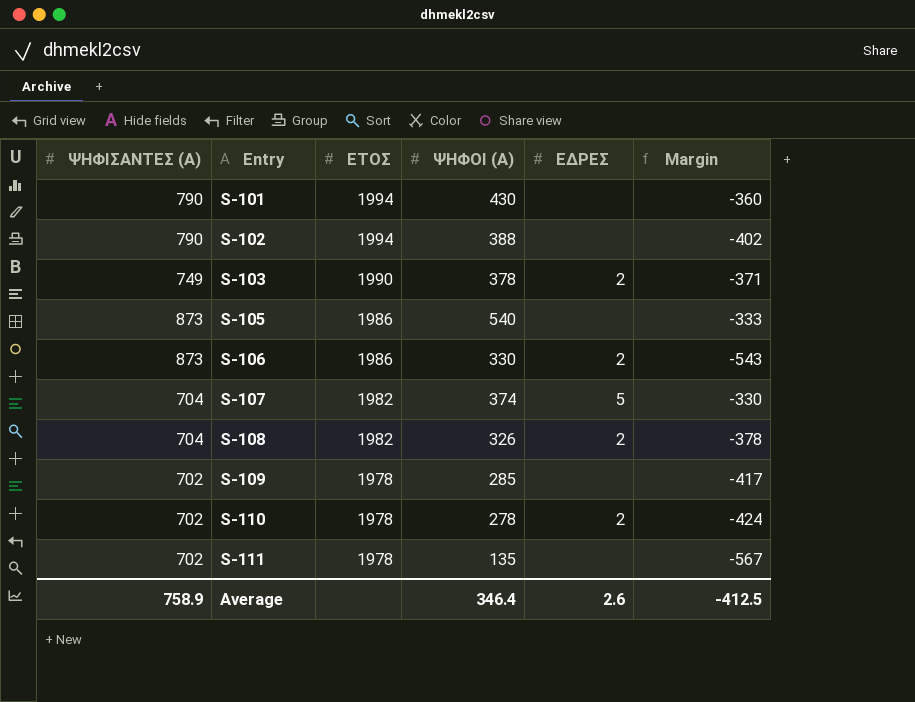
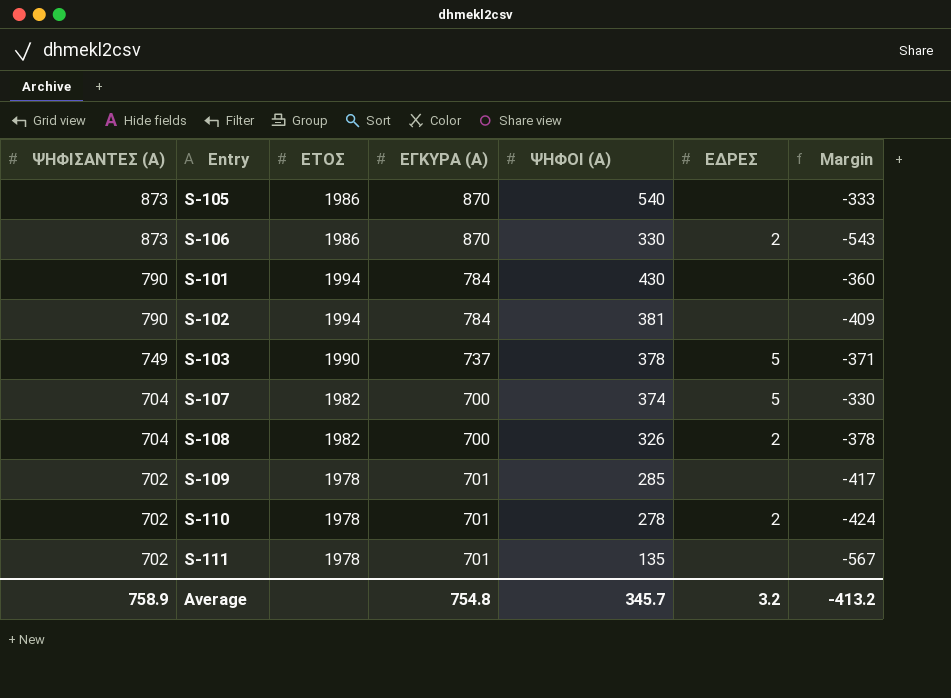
row order: Entry ascending -> ΨΗΦΙΣΑΝΤΕΣ (Α) descending
column ΕΓΚΥΡΑ (Α) | position: none -> 4
S-102 | ΨΗΦΟΙ (Α): 388 -> 381
S-102 | Margin: -402 -> -409
S-103 | ΕΔΡΕΣ: 2 -> 5
Average | ΨΗΦΟΙ (Α): 346.4 -> 345.7
Average | ΕΔΡΕΣ: 2.6 -> 3.2
Average | Margin: -412.5 -> -413.2

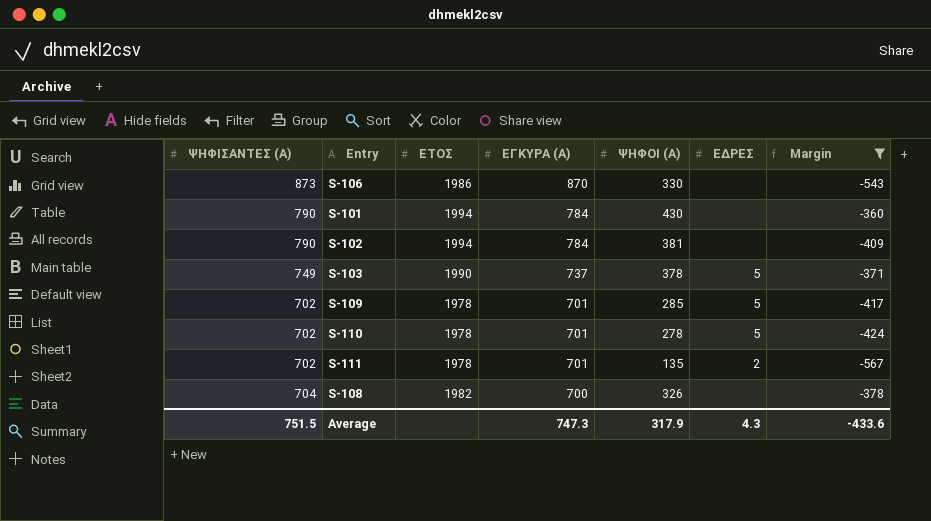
filter: none -> Margin <= -360
row order: ΨΗΦΙΣΑΝΤΕΣ (Α) descending -> ΕΓΚΥΡΑ (Α) descending
S-106 | ΕΔΡΕΣ: 2 -> none
S-109 | ΕΔΡΕΣ: none -> 5
S-110 | ΕΔΡΕΣ: 2 -> 5
S-111 | ΕΔΡΕΣ: none -> 2
S-108 | ΕΔΡΕΣ: 2 -> none
Average | ΨΗΦΙΣΑΝΤΕΣ (Α): 758.9 -> 751.5
Average | ΕΓΚΥΡΑ (Α): 754.8 -> 747.3
Average | ΨΗΦΟΙ (Α): 345.7 -> 317.9
Average | ΕΔΡΕΣ: 3.2 -> 4.3
Average | Margin: -413.2 -> -433.6

